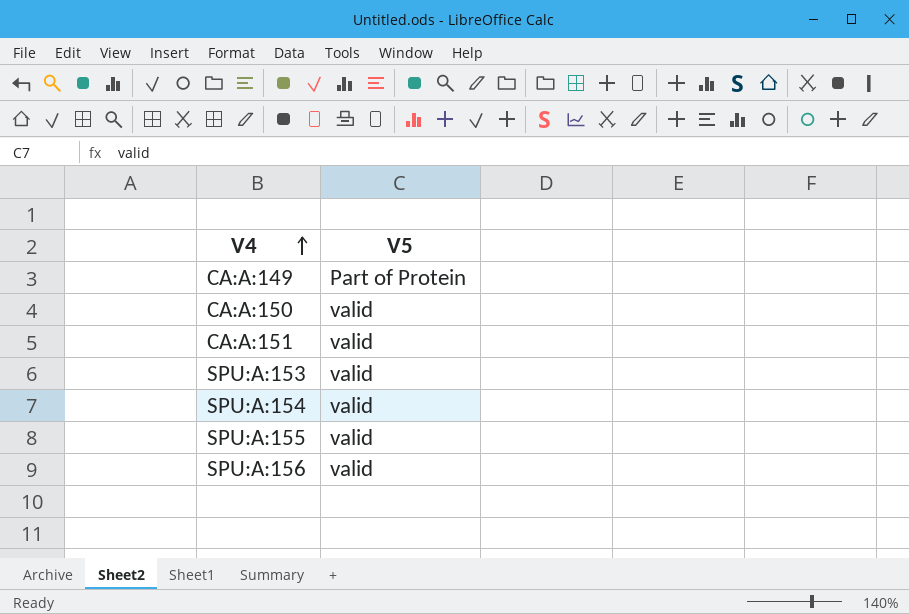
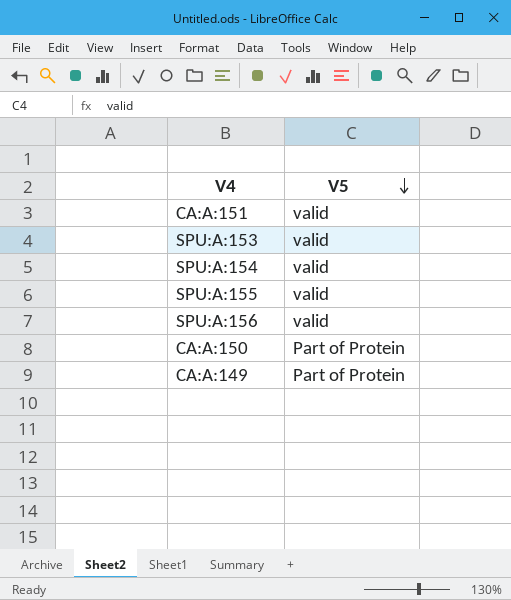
row order: V4 ascending -> V5 descending
CA:A:150 | V5: valid -> Part of Protein

